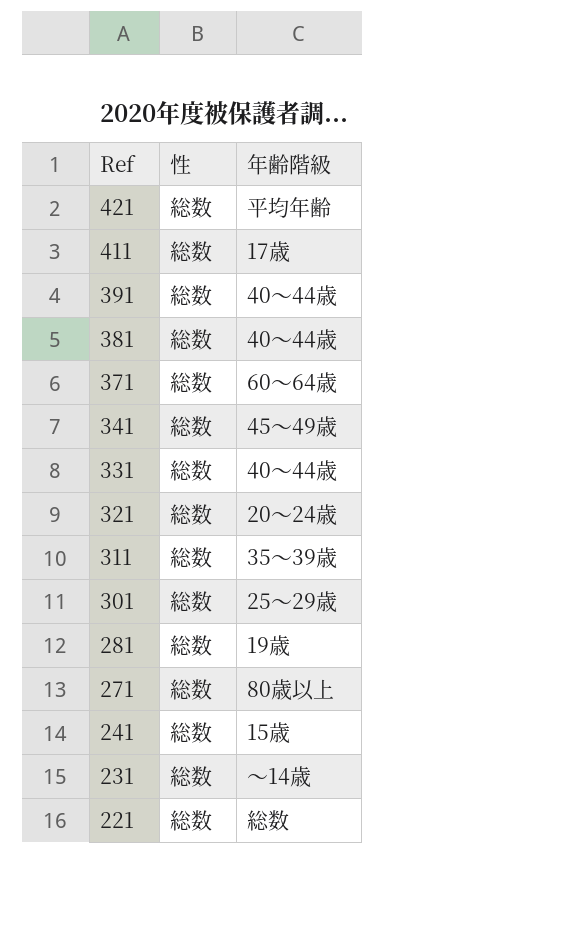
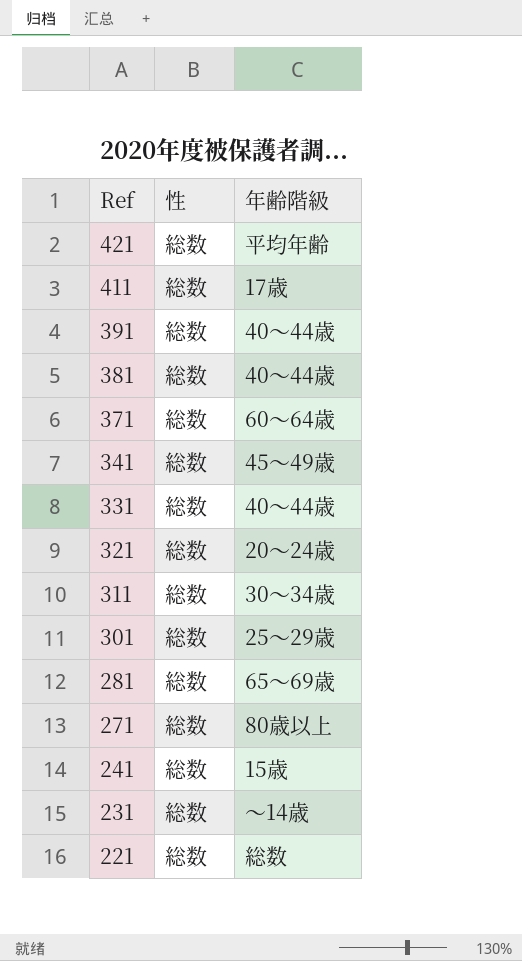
311 | 年齢階級: 35～39歳 -> 30～34歳
281 | 年齢階級: 19歳 -> 65～69歳

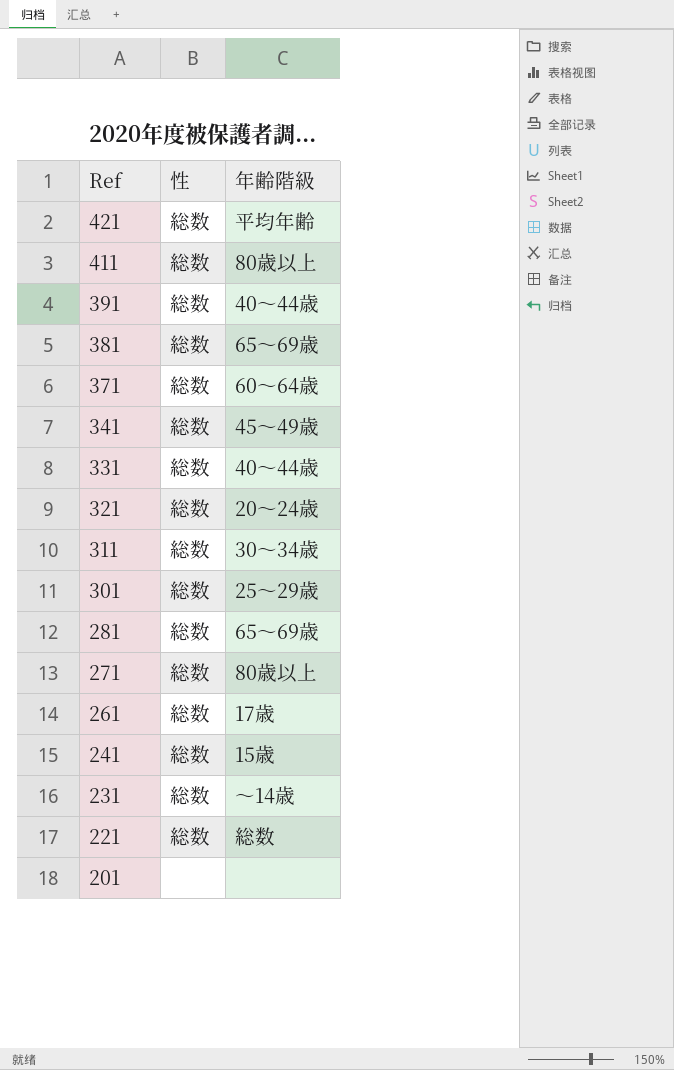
411 | 年齢階級: 17歳 -> 80歳以上
381 | 年齢階級: 40～44歳 -> 65～69歳
row 261: none -> 総数 | 17歳
row 201: none -> none | none

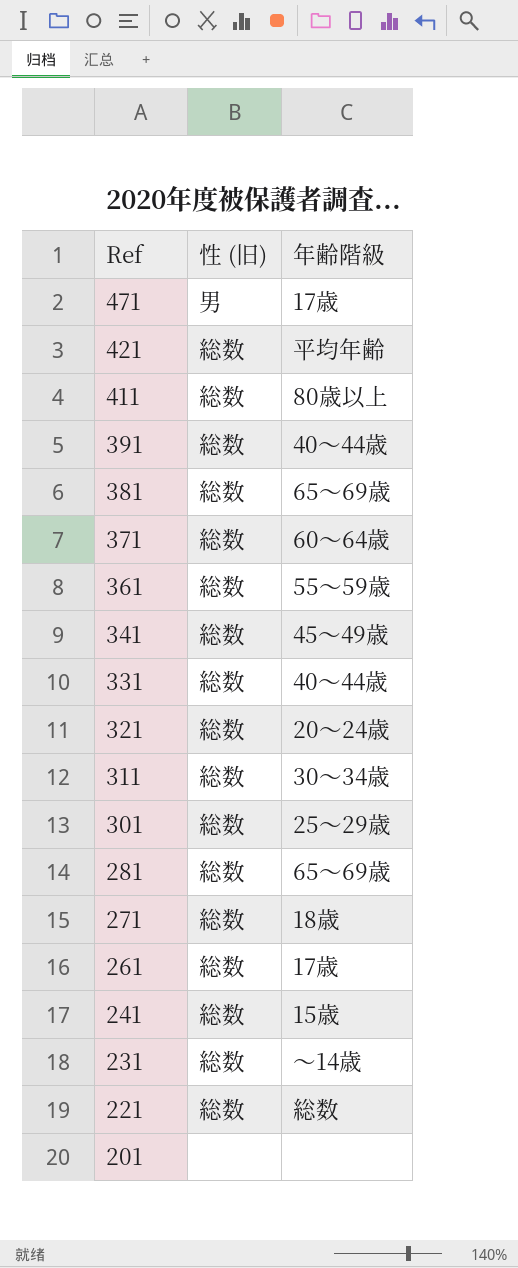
column name: 性 -> 性 (旧)
row 471: none -> 男 | 17歳
row 361: none -> 総数 | 55～59歳
271 | 年齢階級: 80歳以上 -> 18歳

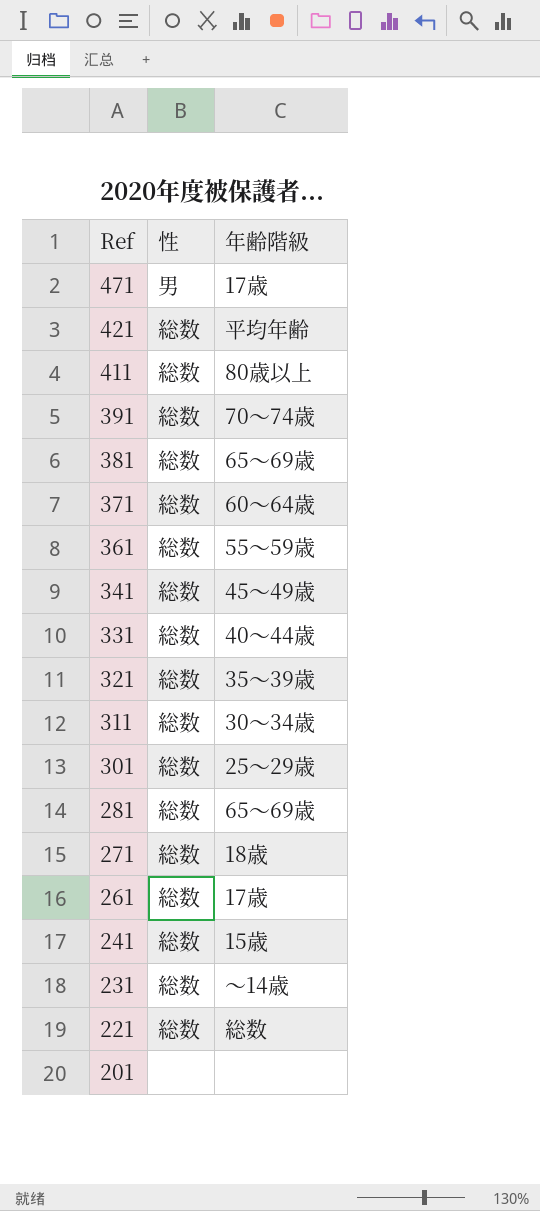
column name: 性 (旧) -> 性
391 | 年齢階級: 40～44歳 -> 70～74歳
321 | 年齢階級: 20～24歳 -> 35～39歳

